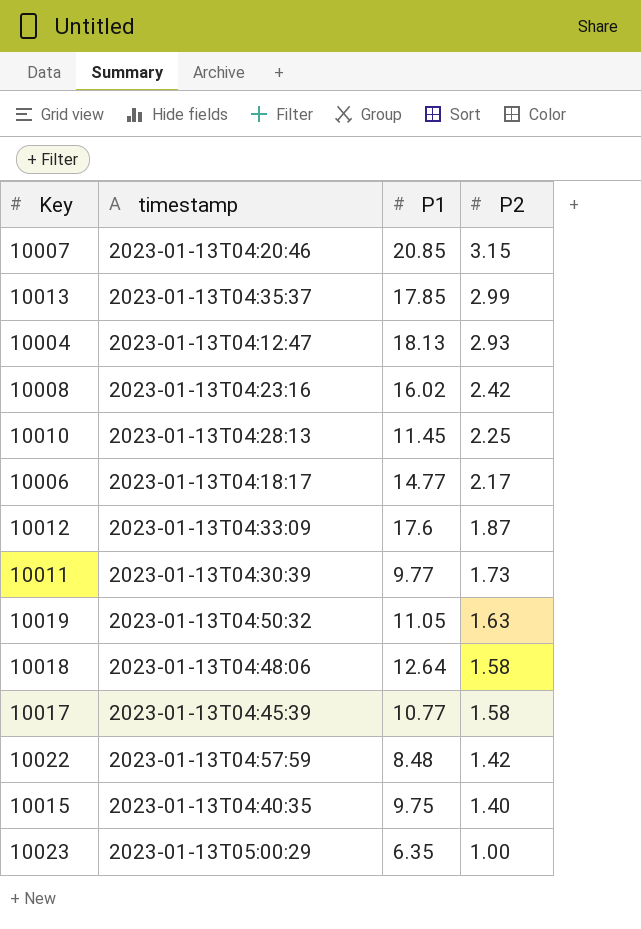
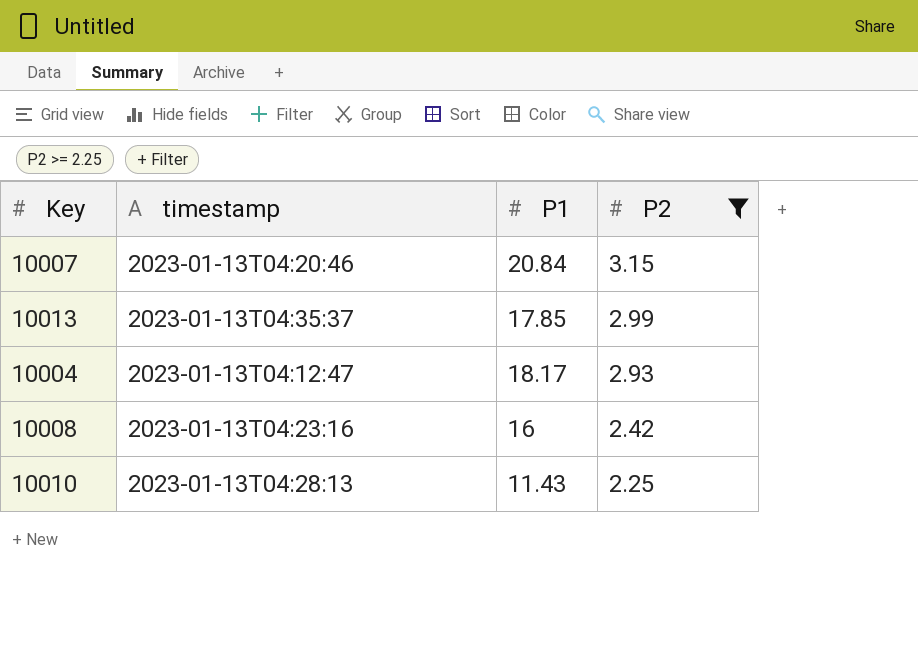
filter: none -> P2 >= 2.25
10007 | P1: 20.85 -> 20.84
10004 | P1: 18.13 -> 18.17
10008 | P1: 16.02 -> 16
10010 | P1: 11.45 -> 11.43

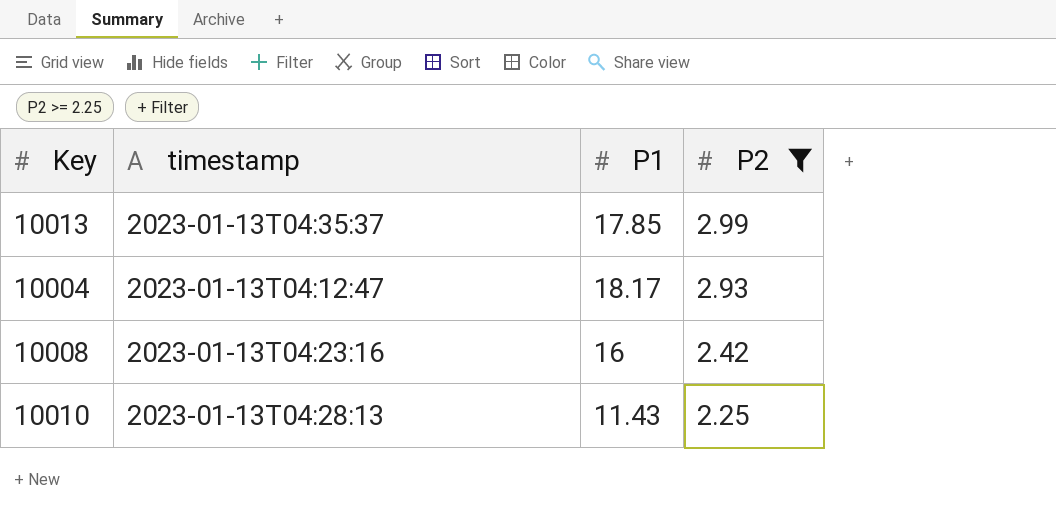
row 10007: 2023-01-13T04:20:46 | 20.84 | 3.15 -> none

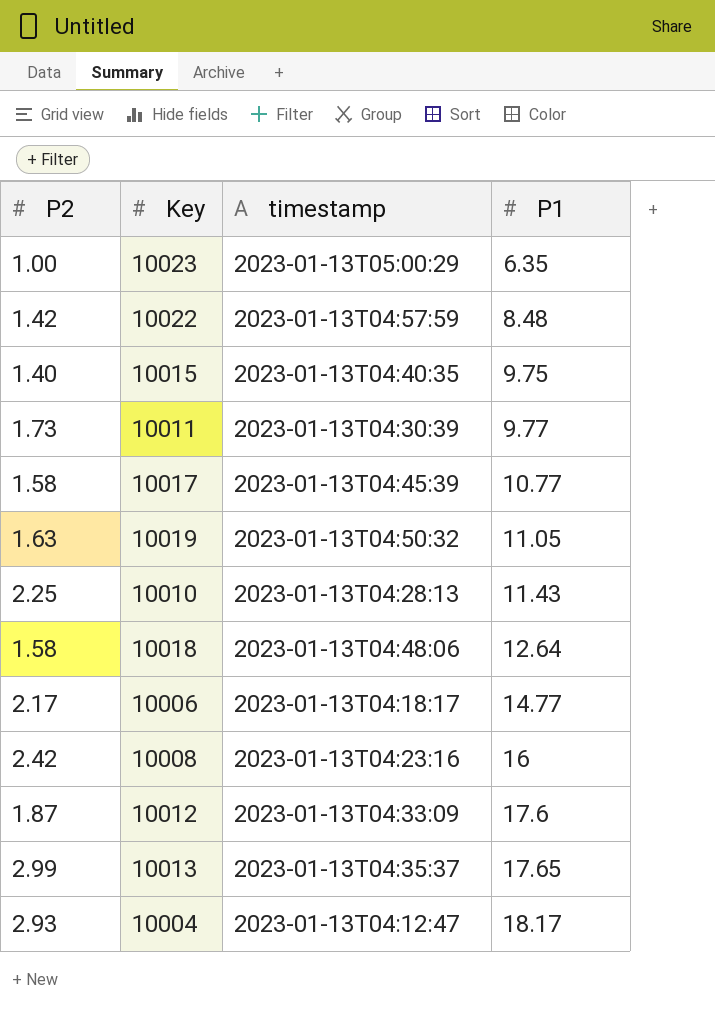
filter: P2 >= 2.25 -> none
row order: P2 descending -> P1 ascending
column P2 | position: 4 -> 1
10013 | P1: 17.85 -> 17.65

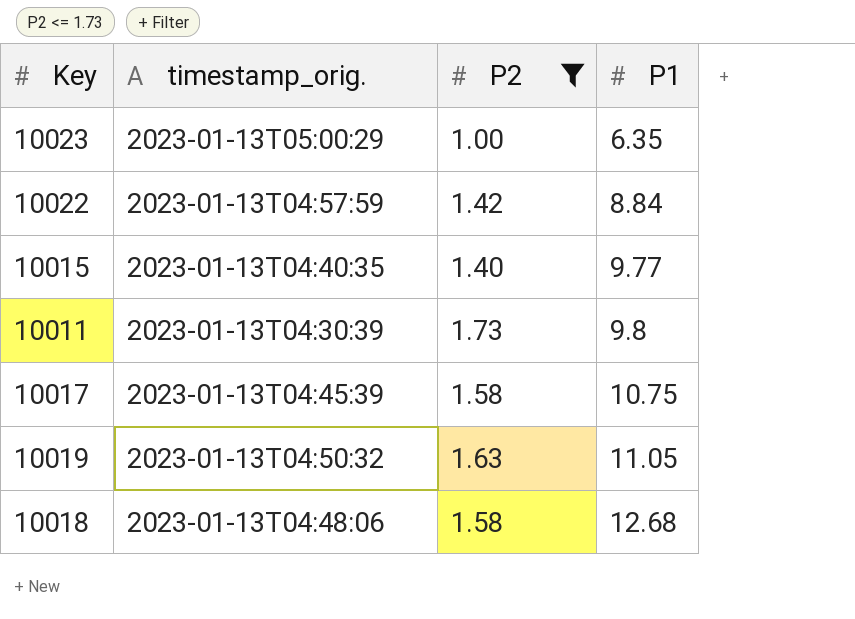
filter: none -> P2 <= 1.73
column name: timestamp -> timestamp_orig.
column P2 | position: 1 -> 3
10022 | P1: 8.48 -> 8.84
10015 | P1: 9.75 -> 9.77
10011 | P1: 9.77 -> 9.8
10017 | P1: 10.77 -> 10.75
10018 | P1: 12.64 -> 12.68

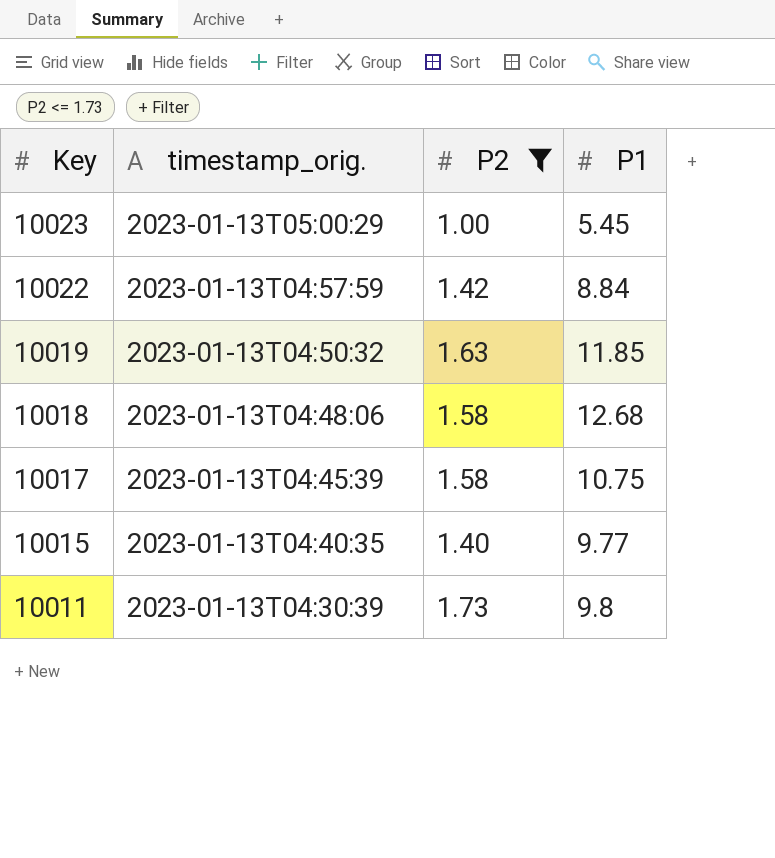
row order: P1 ascending -> Key descending
10023 | P1: 6.35 -> 5.45
10019 | P1: 11.05 -> 11.85

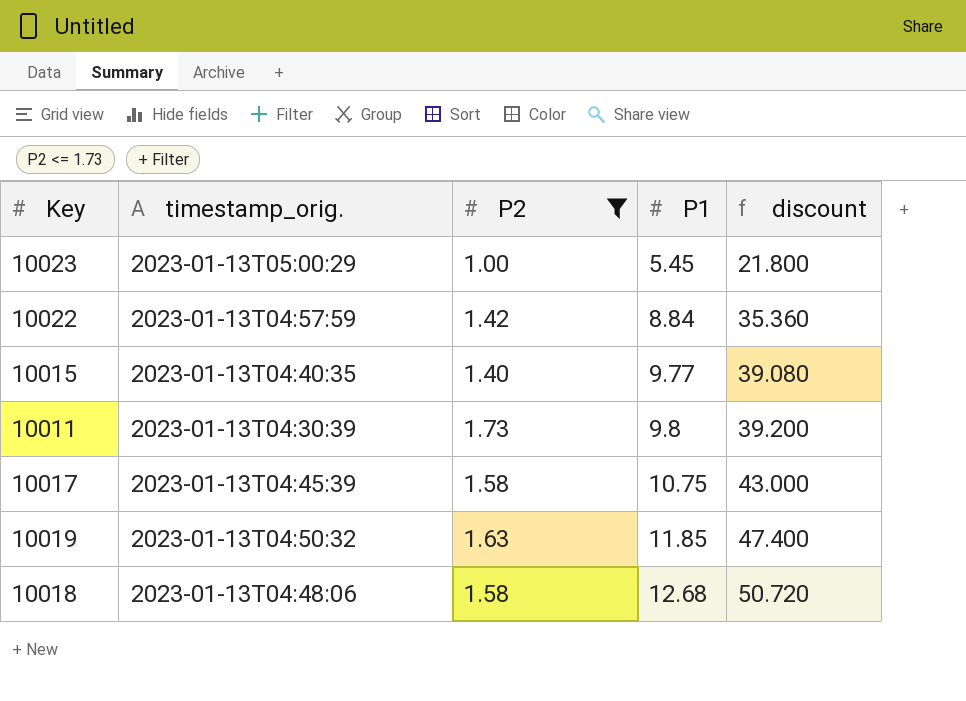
row order: Key descending -> P1 ascending
column discount | formula: none -> [P1] * 4

